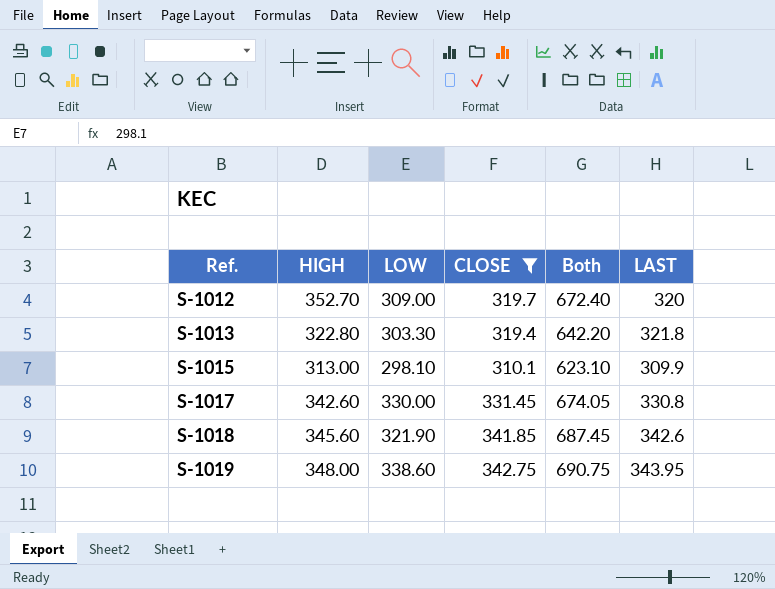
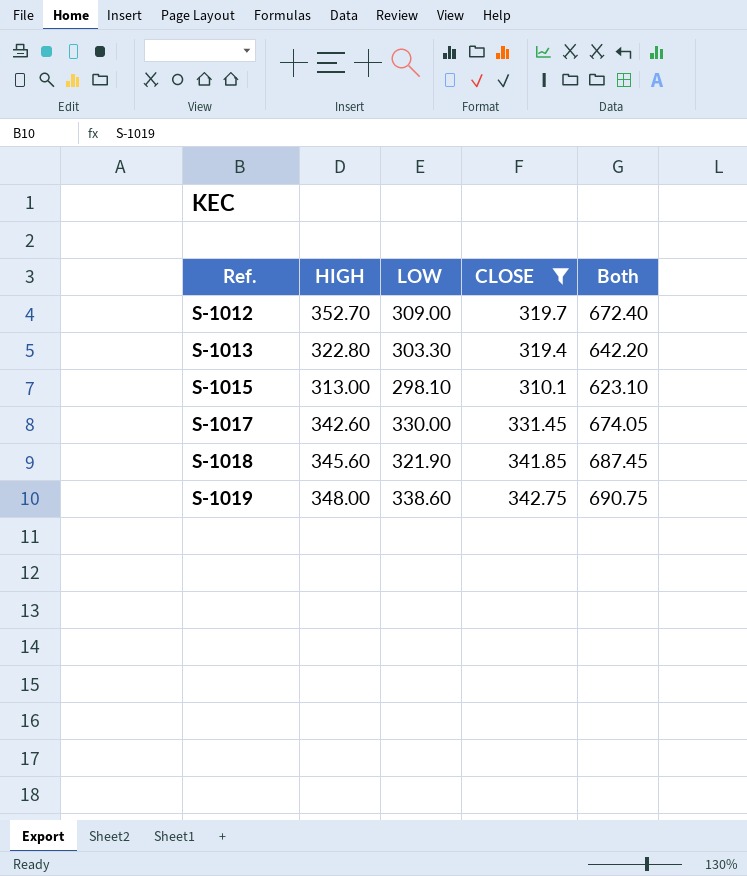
column LAST | position: 6 -> none

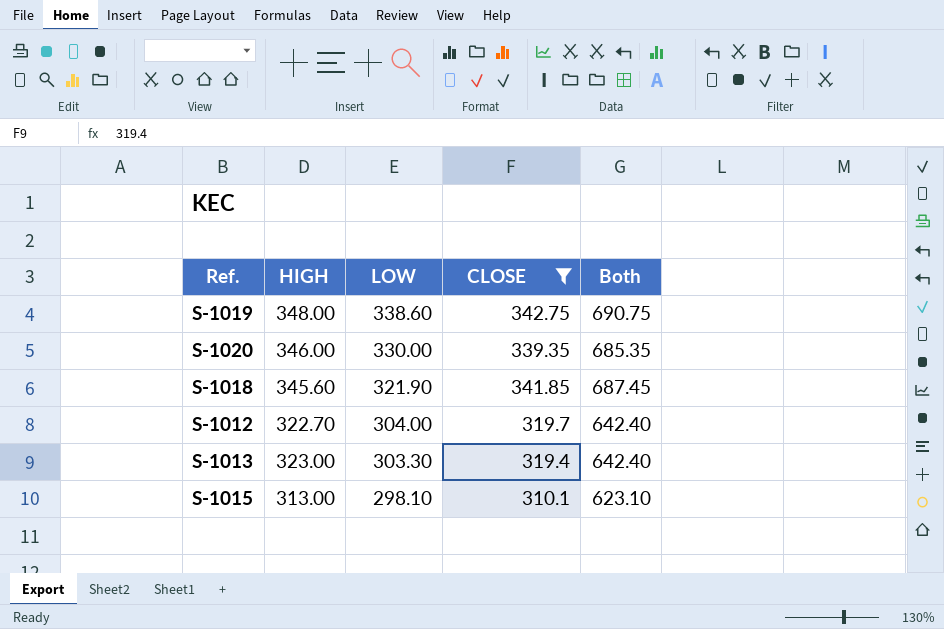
row order: Ref. ascending -> LOW descending
row S-1017: 342.60 | 330.00 | 331.45 | 674.05 -> none
row S-1020: none -> 346.00 | 330.00 | 339.35 | 685.35
S-1012 | HIGH: 352.70 -> 322.70
S-1012 | LOW: 309.00 -> 304.00
S-1012 | Both: 672.40 -> 642.40
S-1013 | HIGH: 322.80 -> 323.00
S-1013 | Both: 642.20 -> 642.40

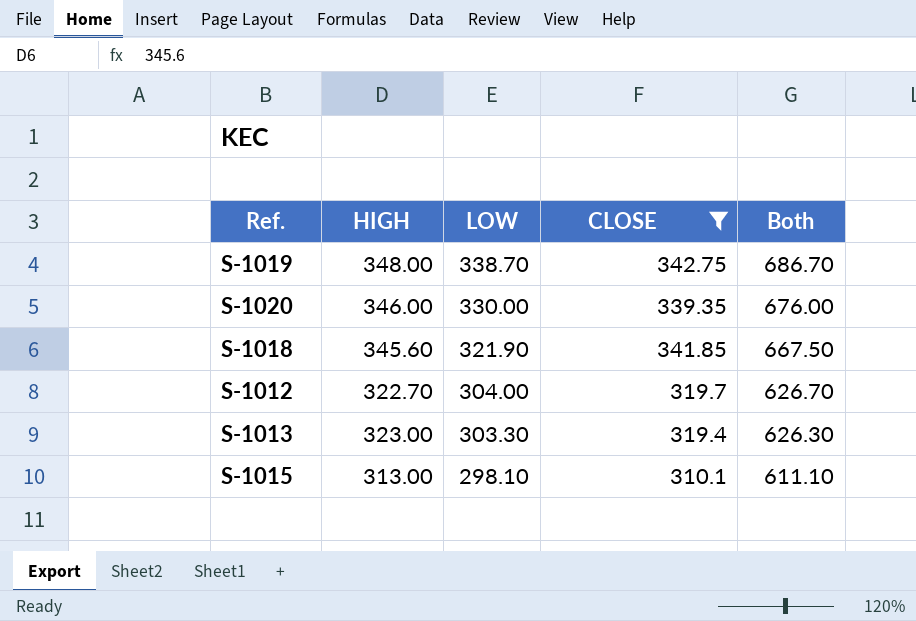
column Both | formula: [HIGH] + [CLOSE] -> [HIGH] + [LOW]
S-1019 | LOW: 338.60 -> 338.70

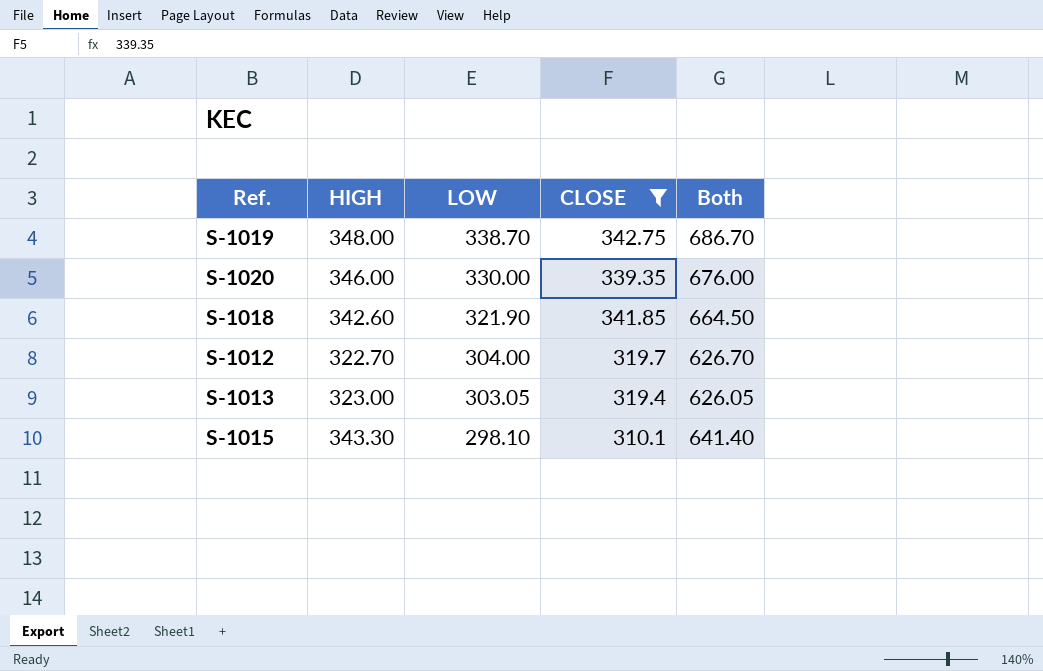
S-1018 | HIGH: 345.60 -> 342.60
S-1018 | Both: 667.50 -> 664.50
S-1013 | LOW: 303.30 -> 303.05
S-1013 | Both: 626.30 -> 626.05
S-1015 | HIGH: 313.00 -> 343.30
S-1015 | Both: 611.10 -> 641.40

